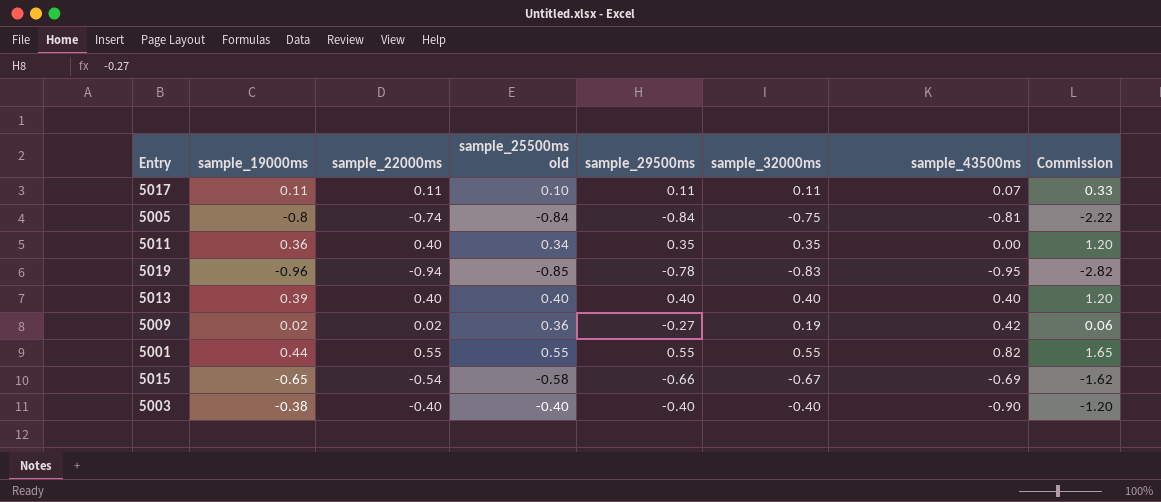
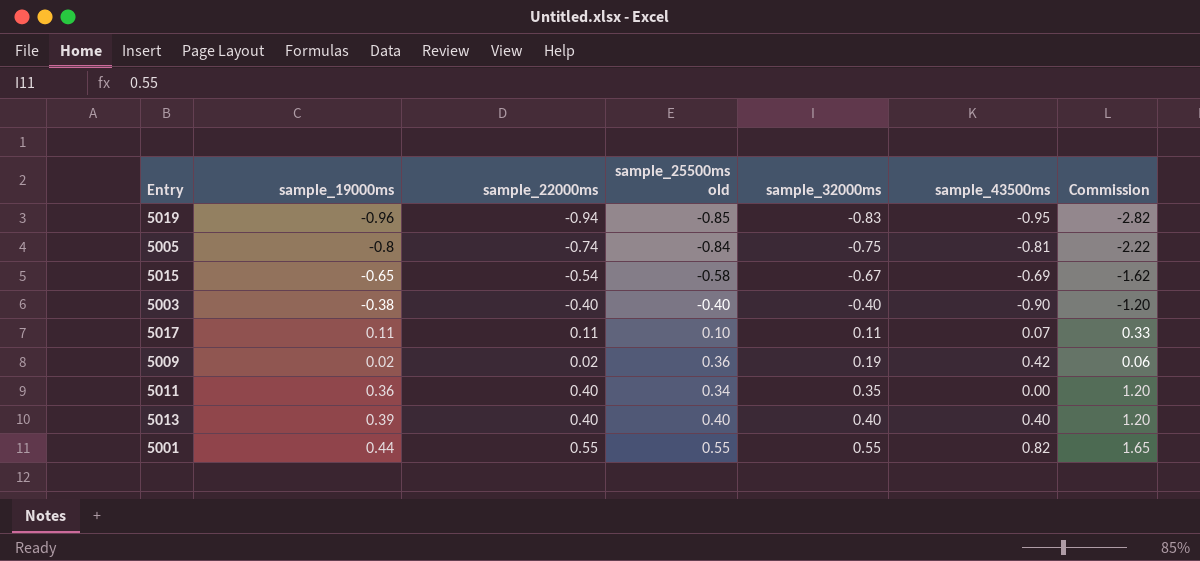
row order: none -> sample_32000ms ascending
column sample_29500ms | position: 5 -> none

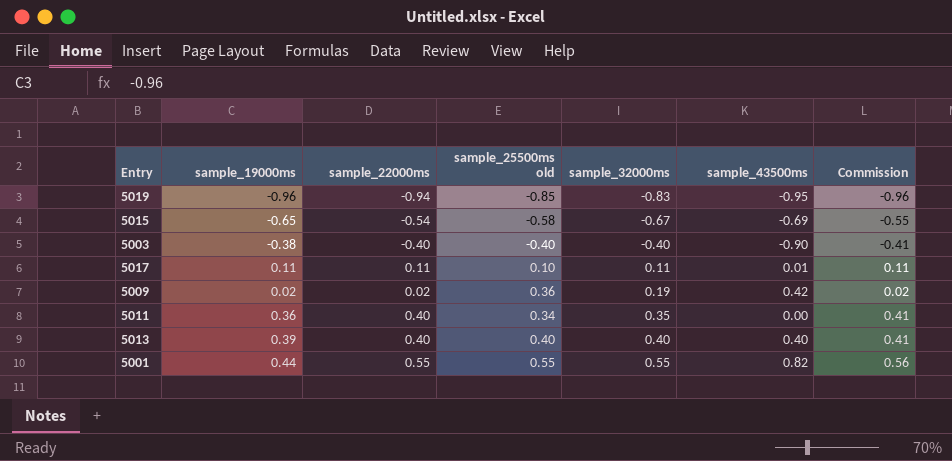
column Commission | formula: [sample_22000ms] * 3 -> [sample_22000ms] * 1.02
row 5005: -0.8 | -0.74 | -0.84 | -0.75 | -0.81 | -2.22 -> none
5017 | sample_43500ms: 0.07 -> 0.01

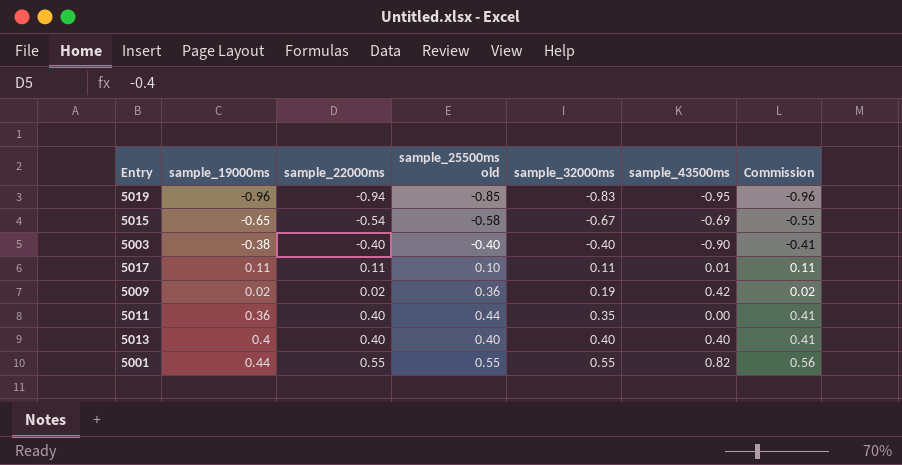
5011 | sample_25500ms old: 0.34 -> 0.44
5013 | sample_19000ms: 0.39 -> 0.4

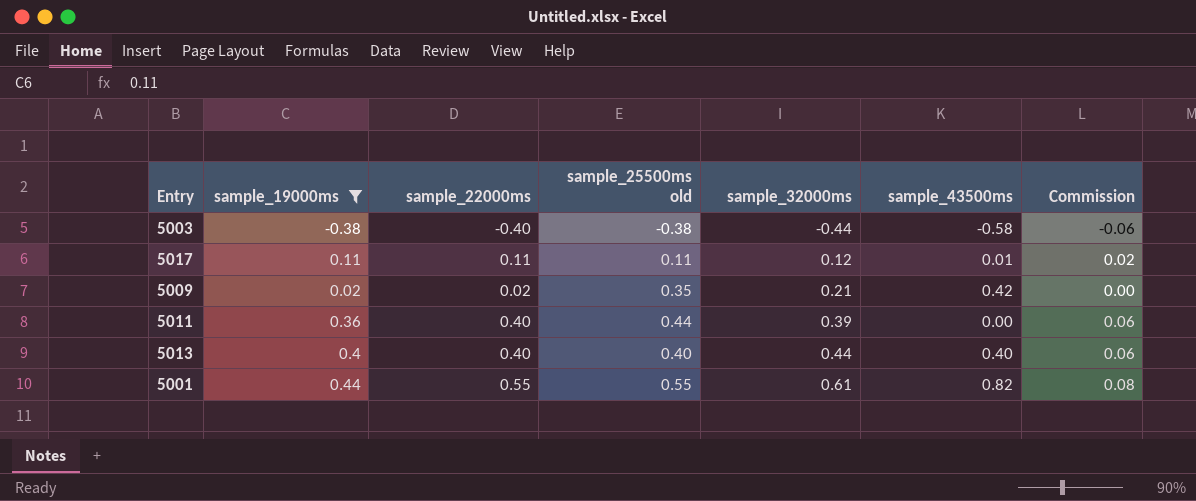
filter: none -> sample_19000ms >= -0.38
column Commission | formula: [sample_22000ms] * 1.02 -> [sample_22000ms] * 0.15
5003 | sample_25500ms old: -0.40 -> -0.38
5003 | sample_32000ms: -0.40 -> -0.44
5003 | sample_43500ms: -0.90 -> -0.58
5017 | sample_25500ms old: 0.10 -> 0.11
5017 | sample_32000ms: 0.11 -> 0.12
5009 | sample_25500ms old: 0.36 -> 0.35
5009 | sample_32000ms: 0.19 -> 0.21
5011 | sample_32000ms: 0.35 -> 0.39
5013 | sample_32000ms: 0.40 -> 0.44
5001 | sample_32000ms: 0.55 -> 0.61

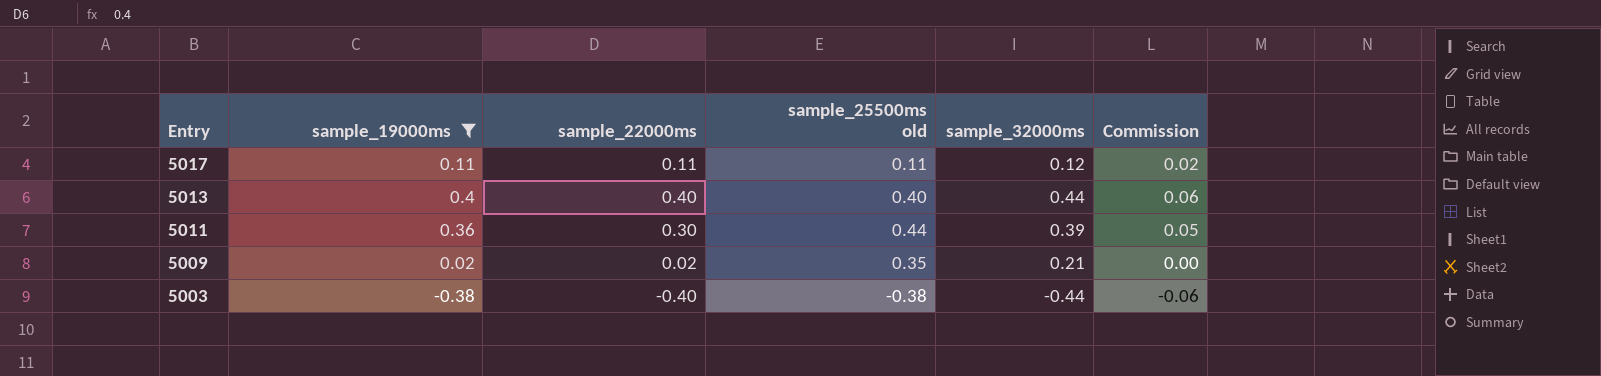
row order: sample_32000ms ascending -> Entry descending
column sample_43500ms | position: 6 -> none
row 5001: 0.44 | 0.55 | 0.55 | 0.61 | 0.82 | 0.08 -> none
5011 | sample_22000ms: 0.40 -> 0.30
5011 | Commission: 0.06 -> 0.05

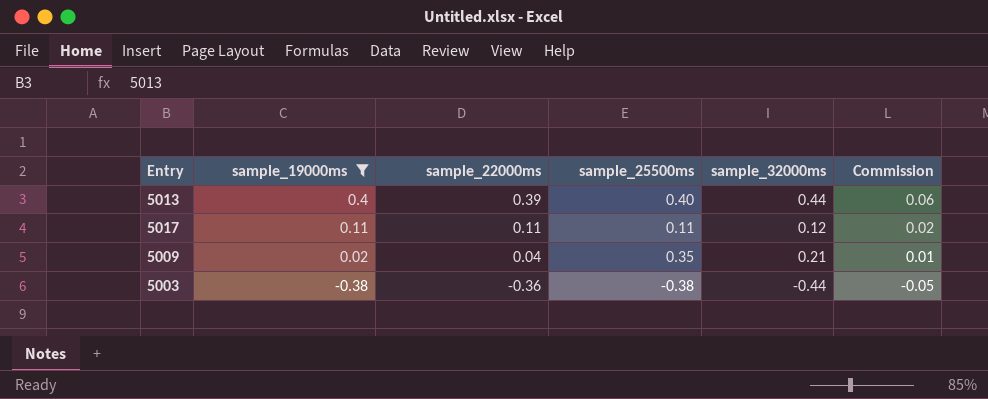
row order: Entry descending -> sample_19000ms descending
column name: sample_25500ms old -> sample_25500ms
row 5011: 0.36 | 0.30 | 0.44 | 0.39 | 0.05 -> none
5013 | sample_22000ms: 0.40 -> 0.39
5009 | sample_22000ms: 0.02 -> 0.04
5009 | Commission: 0.00 -> 0.01
5003 | sample_22000ms: -0.40 -> -0.36
5003 | Commission: -0.06 -> -0.05

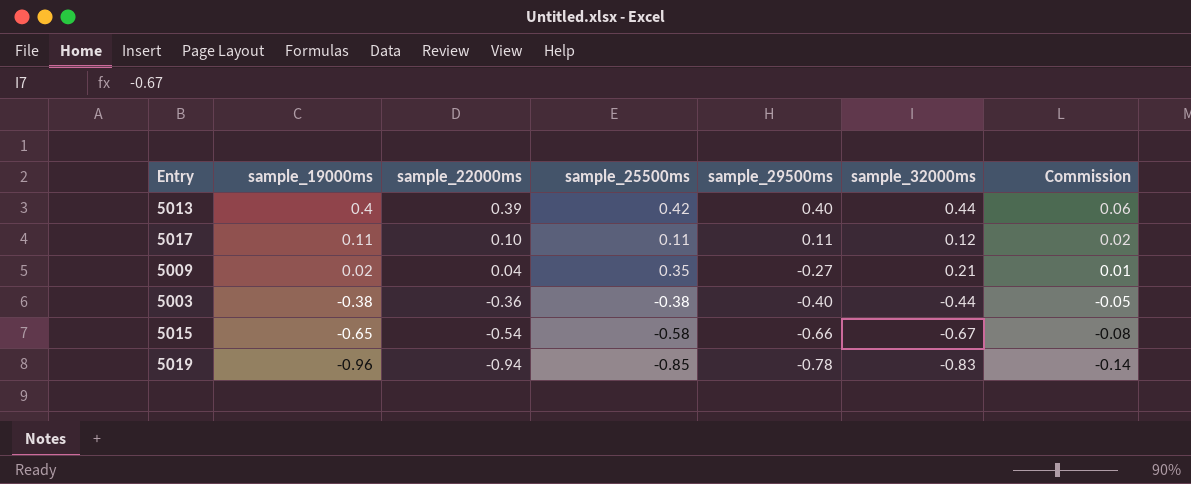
filter: sample_19000ms >= -0.38 -> none
column sample_29500ms | position: none -> 5
5013 | sample_25500ms: 0.40 -> 0.42
5017 | sample_22000ms: 0.11 -> 0.10

